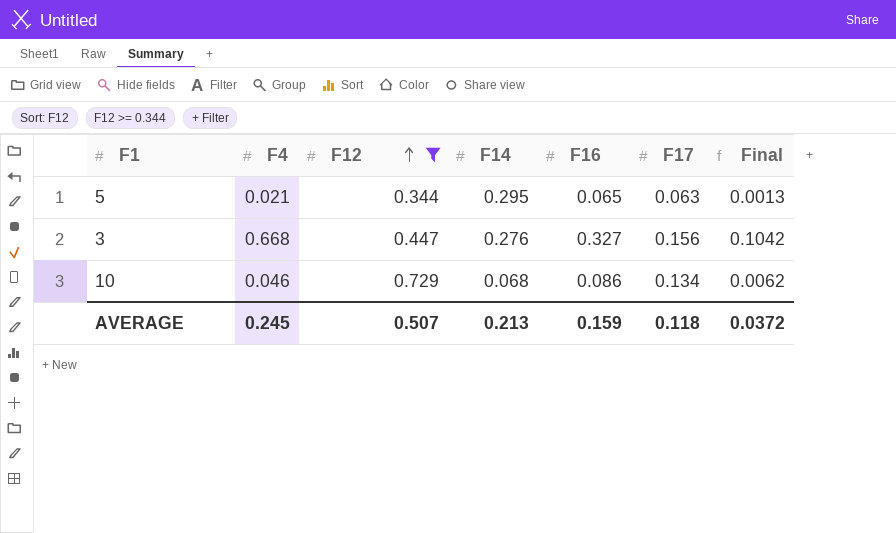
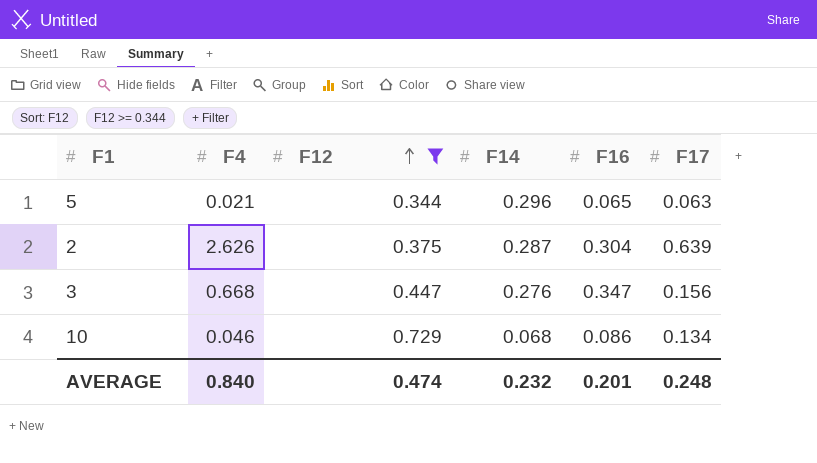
column Final | formula: [F4] * [F17] -> none
5 | F14: 0.295 -> 0.296
row 2: none -> 2.626 | 0.375 | 0.287 | 0.304 | 0.639
3 | F16: 0.327 -> 0.347
AVERAGE | F4: 0.245 -> 0.840
AVERAGE | F12: 0.507 -> 0.474
AVERAGE | F14: 0.213 -> 0.232
AVERAGE | F16: 0.159 -> 0.201
AVERAGE | F17: 0.118 -> 0.248

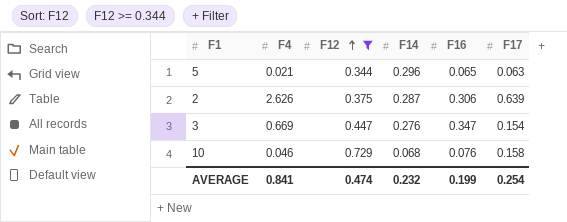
2 | F16: 0.304 -> 0.306
3 | F4: 0.668 -> 0.669
3 | F17: 0.156 -> 0.154
10 | F16: 0.086 -> 0.076
10 | F17: 0.134 -> 0.158
AVERAGE | F4: 0.840 -> 0.841
AVERAGE | F16: 0.201 -> 0.199
AVERAGE | F17: 0.248 -> 0.254

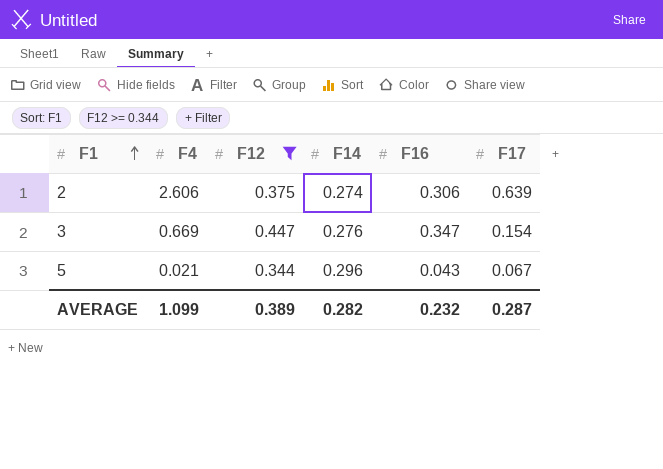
row order: F12 ascending -> F1 ascending
row 10: 0.046 | 0.729 | 0.068 | 0.076 | 0.158 -> none
2 | F4: 2.626 -> 2.606
2 | F14: 0.287 -> 0.274
5 | F16: 0.065 -> 0.043
5 | F17: 0.063 -> 0.067
AVERAGE | F4: 0.841 -> 1.099
AVERAGE | F12: 0.474 -> 0.389
AVERAGE | F14: 0.232 -> 0.282
AVERAGE | F16: 0.199 -> 0.232
AVERAGE | F17: 0.254 -> 0.287

